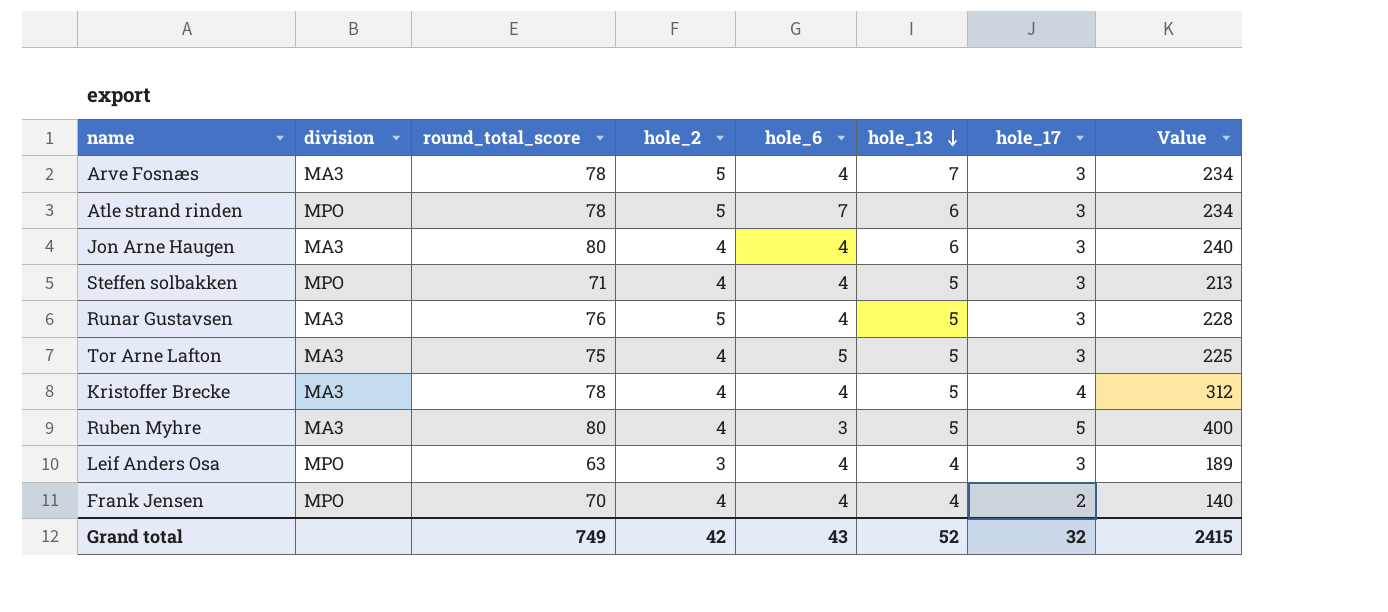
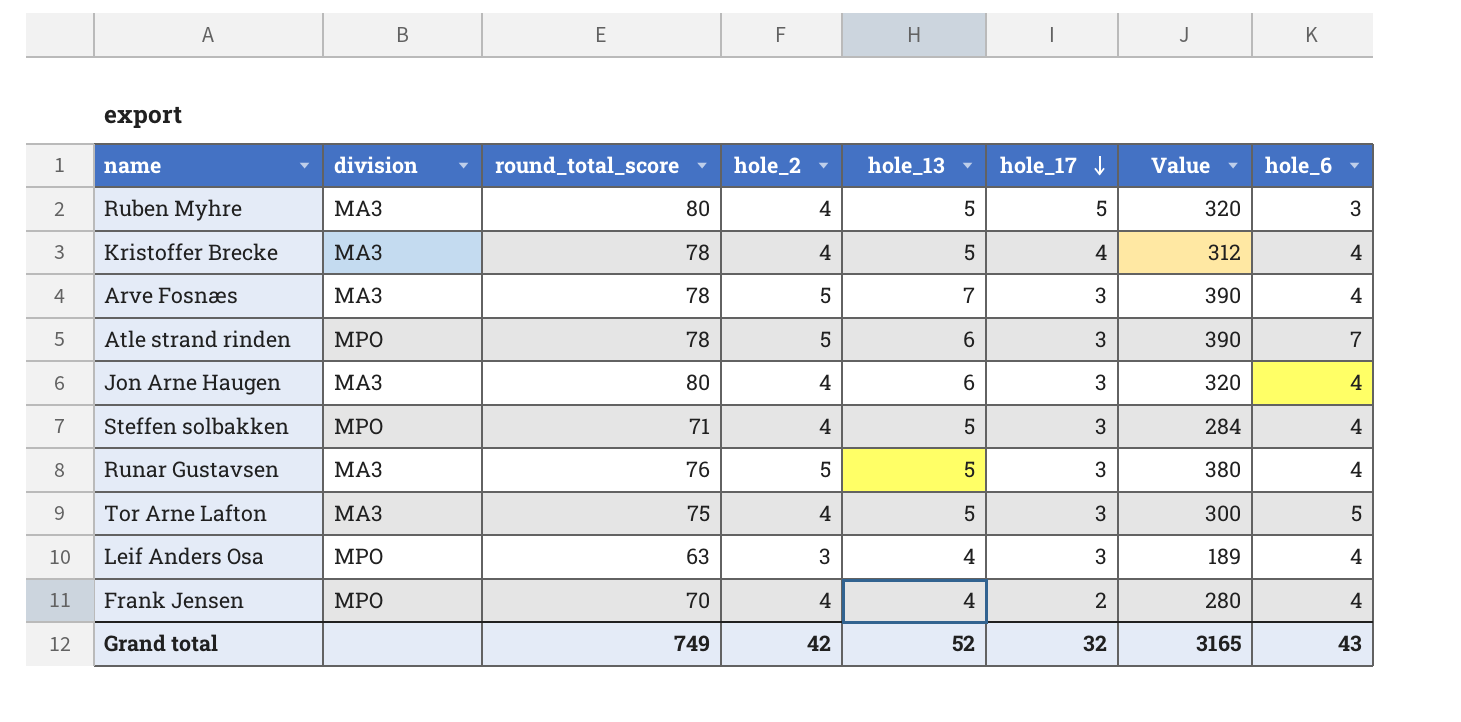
row order: hole_13 descending -> hole_17 descending
column Value | formula: [round_total_score] * [hole_17] -> [round_total_score] * [hole_2]
column hole_6 | position: 5 -> 8
Grand total | Value: 2415 -> 3165

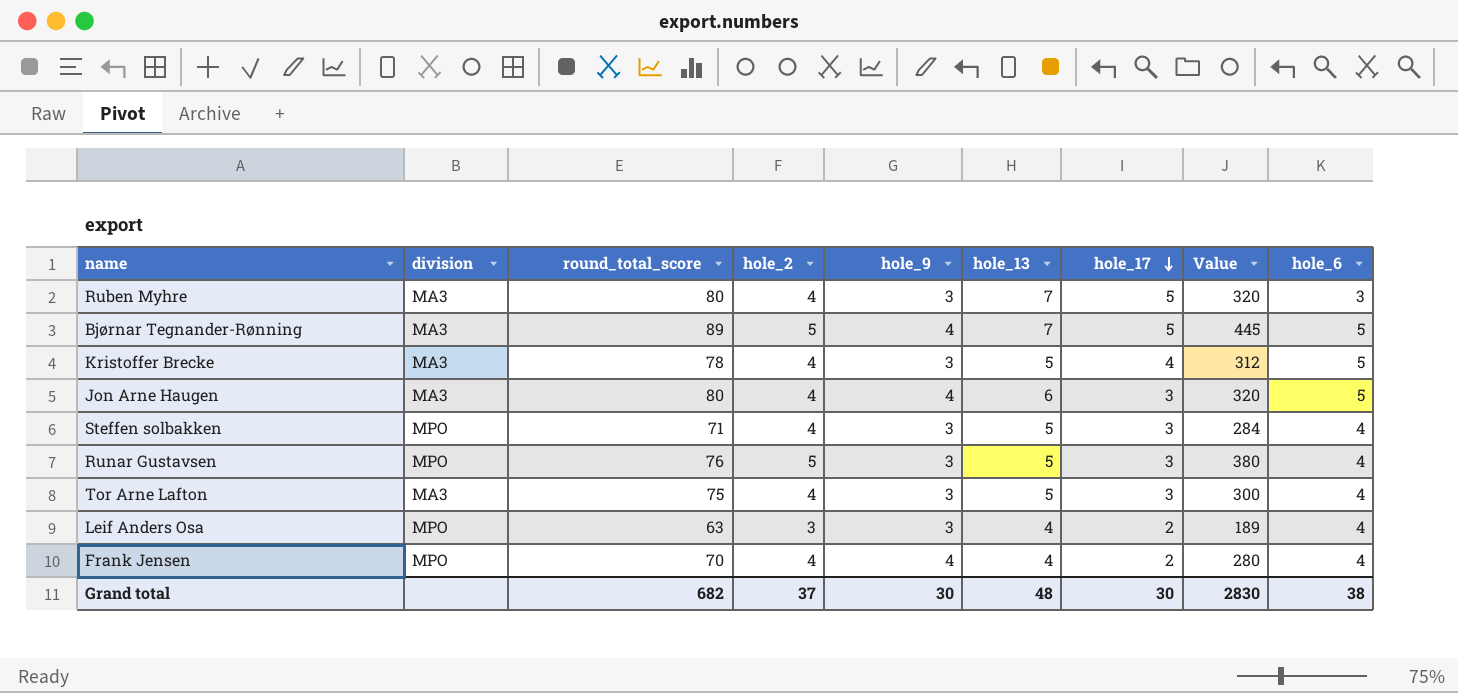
column hole_9 | position: none -> 5
row Arve Fosnæs: MA3 | 78 | 5 | 7 | 3 | 390 | 4 -> none
row Atle strand rinden: MPO | 78 | 5 | 6 | 3 | 390 | 7 -> none
Ruben Myhre | hole_13: 5 -> 7
row Bjørnar Tegnander-Rønning: none -> MA3 | 89 | 5 | 4 | 7 | 5 | 445 | 5
Kristoffer Brecke | hole_6: 4 -> 5
Jon Arne Haugen | hole_6: 4 -> 5
Runar Gustavsen | division: MA3 -> MPO
Tor Arne Lafton | hole_6: 5 -> 4
Leif Anders Osa | hole_17: 3 -> 2
Grand total | round_total_score: 749 -> 682
Grand total | hole_2: 42 -> 37
Grand total | hole_13: 52 -> 48
Grand total | hole_17: 32 -> 30
Grand total | Value: 3165 -> 2830
Grand total | hole_6: 43 -> 38

